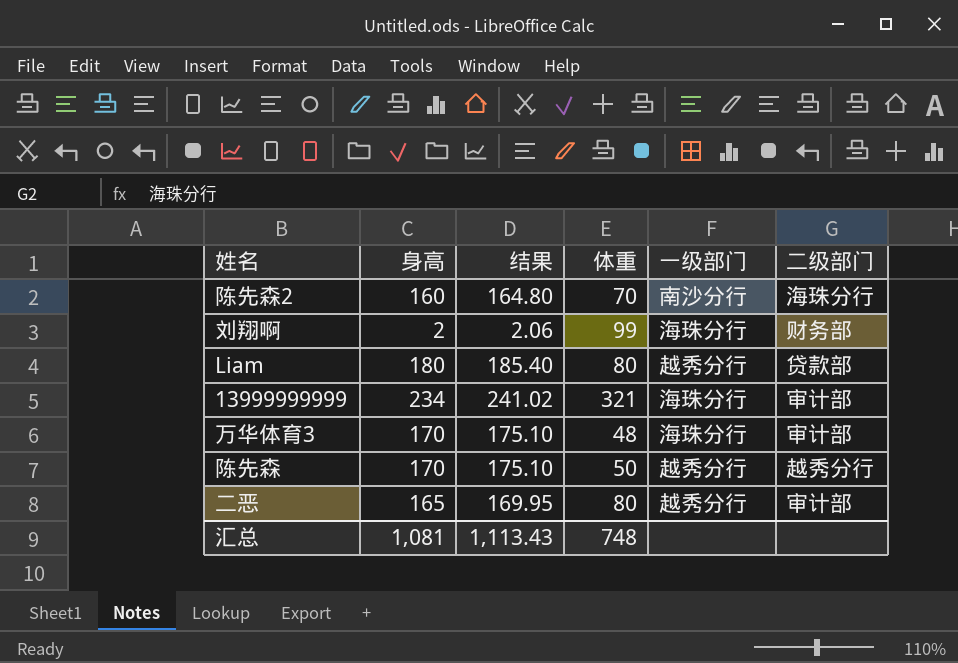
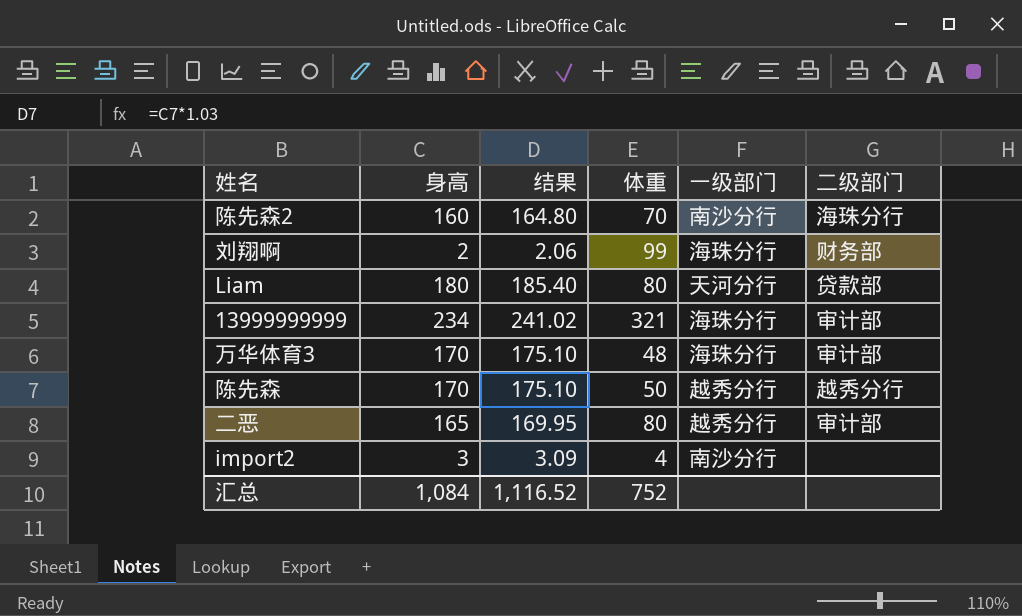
Liam | 一级部门: 越秀分行 -> 天河分行
row import2: none -> 3 | 3.09 | 4 | 南沙分行 | none
汇总 | 身高: 1,081 -> 1,084
汇总 | 结果: 1,113.43 -> 1,116.52
汇总 | 体重: 748 -> 752

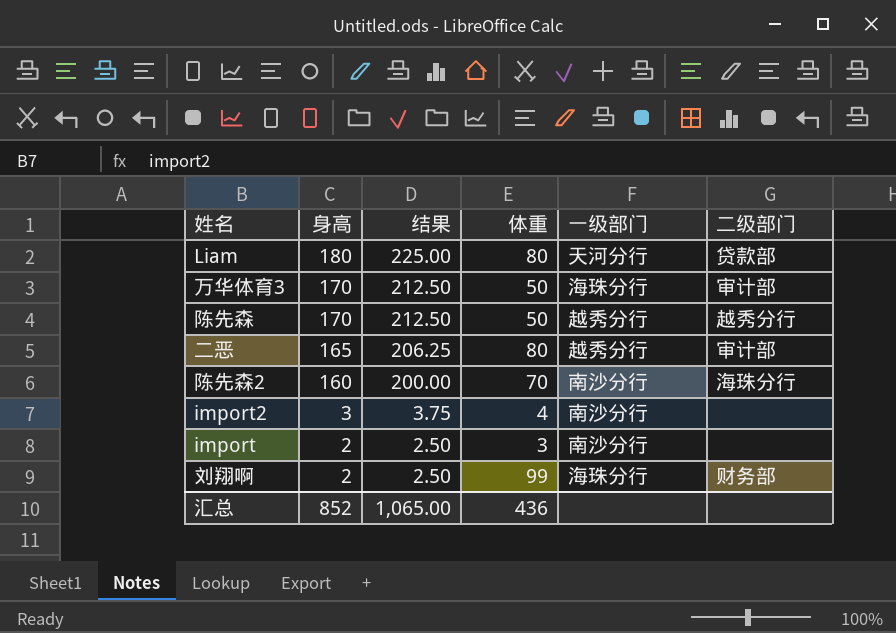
row order: none -> 身高 descending
column 结果 | formula: [身高] * 1.03 -> [身高] * 1.25
row 13999999999: 234 | 241.02 | 321 | 海珠分行 | 审计部 -> none
万华体育3 | 体重: 48 -> 50
row import: none -> 2 | 2.50 | 3 | 南沙分行 | none
汇总 | 身高: 1,084 -> 852
汇总 | 结果: 1,116.52 -> 1,065.00
汇总 | 体重: 752 -> 436

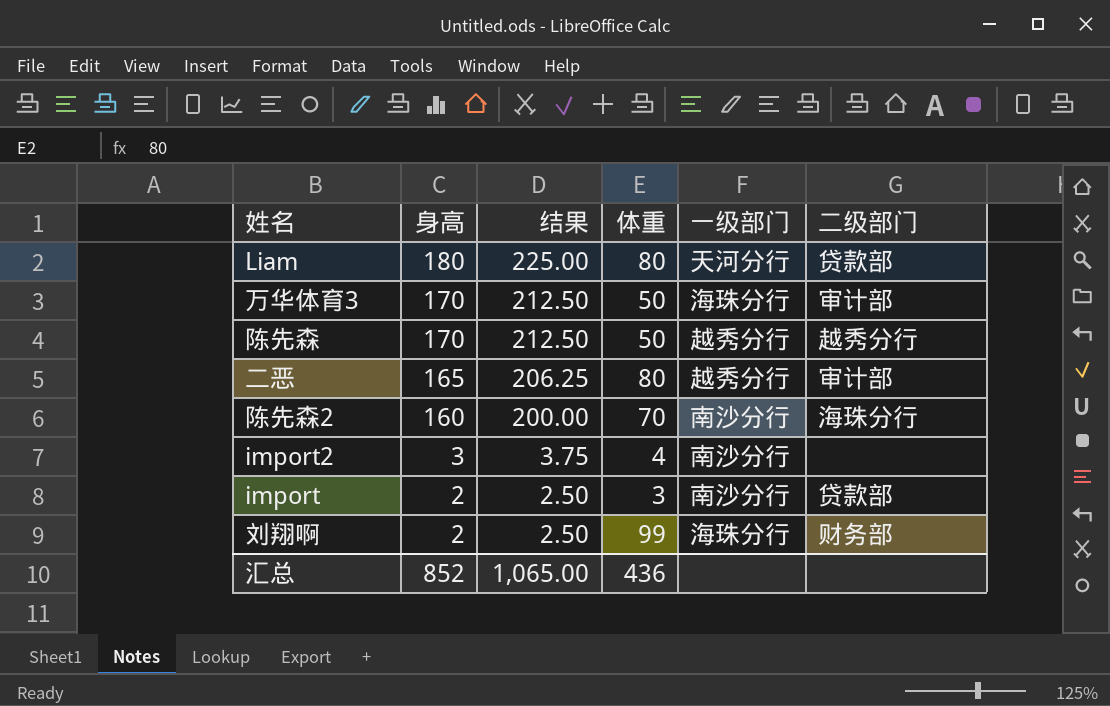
import | 二级部门: none -> 贷款部

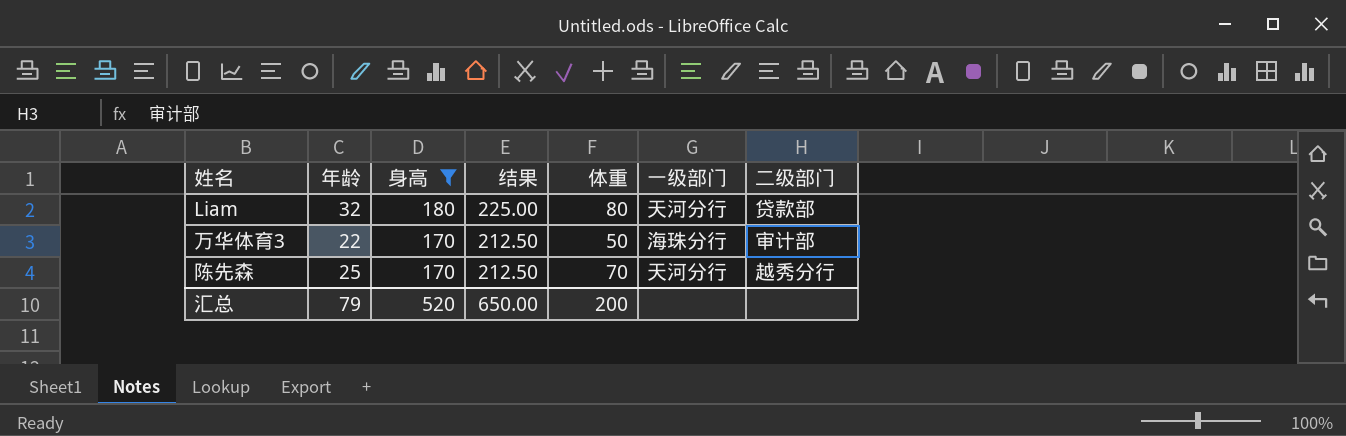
filter: none -> 身高 >= 170
column 年龄 | position: none -> 2
陈先森 | 体重: 50 -> 70
陈先森 | 一级部门: 越秀分行 -> 天河分行
汇总 | 身高: 852 -> 520
汇总 | 结果: 1,065.00 -> 650.00
汇总 | 体重: 436 -> 200

